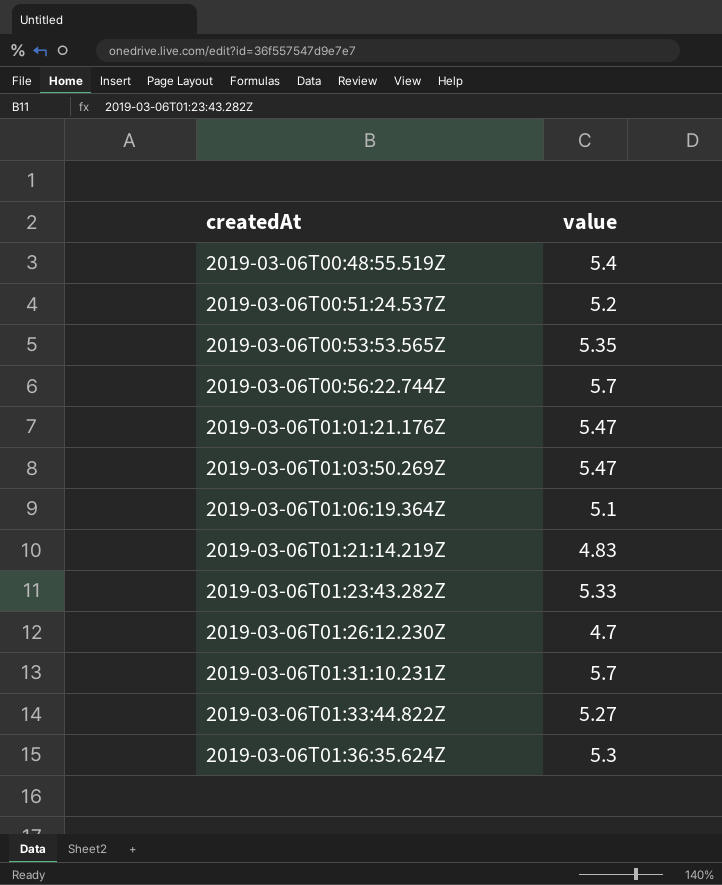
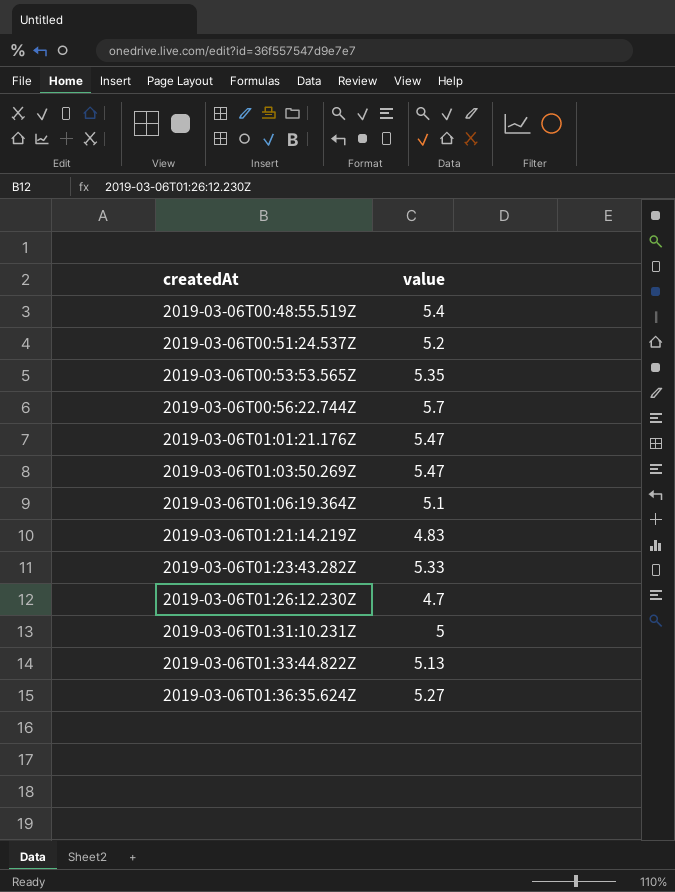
2019-03-06T01:31:10.231Z | value: 5.7 -> 5
2019-03-06T01:33:44.822Z | value: 5.27 -> 5.13
2019-03-06T01:36:35.624Z | value: 5.3 -> 5.27

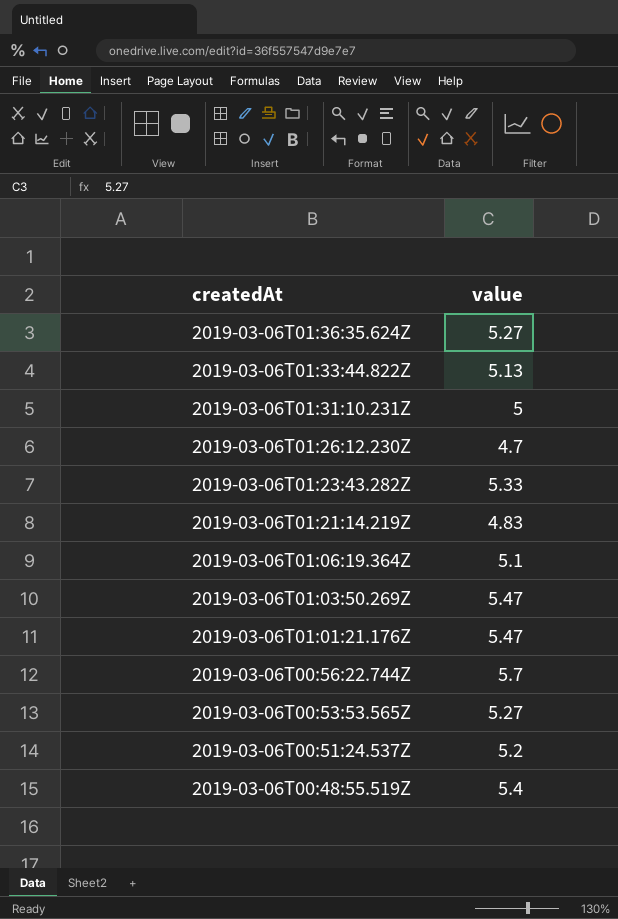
row order: createdAt ascending -> createdAt descending
2019-03-06T00:53:53.565Z | value: 5.35 -> 5.27

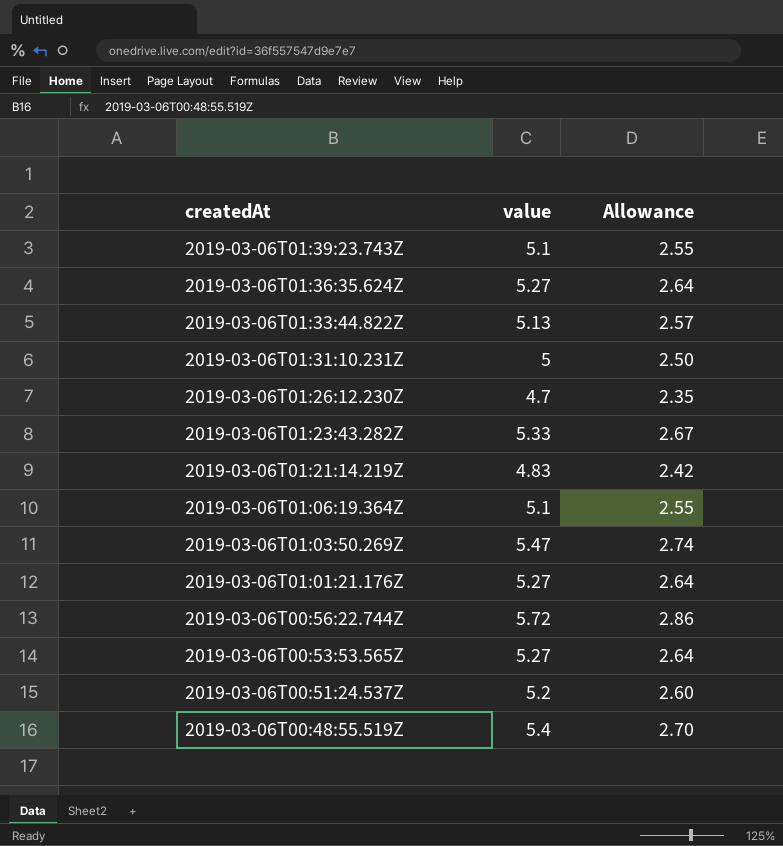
column Allowance | formula: none -> [value] * 0.5
row 2019-03-06T01:39:23.743Z: none -> 5.1 | 2.55
2019-03-06T01:01:21.176Z | value: 5.47 -> 5.27
2019-03-06T00:56:22.744Z | value: 5.7 -> 5.72

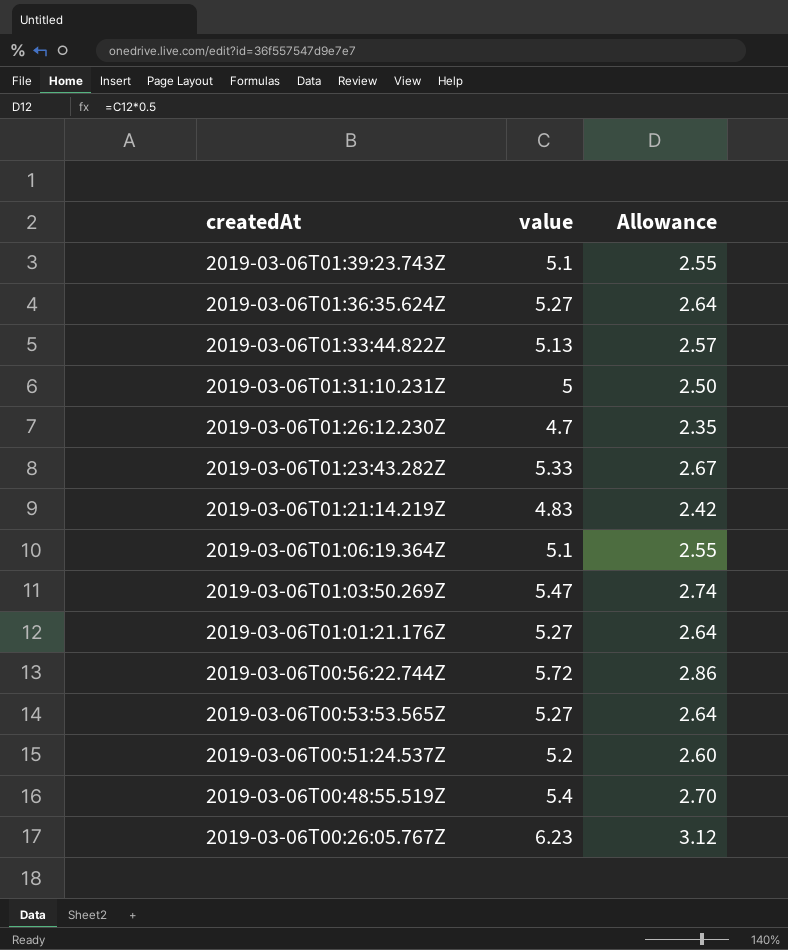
row 2019-03-06T00:26:05.767Z: none -> 6.23 | 3.12

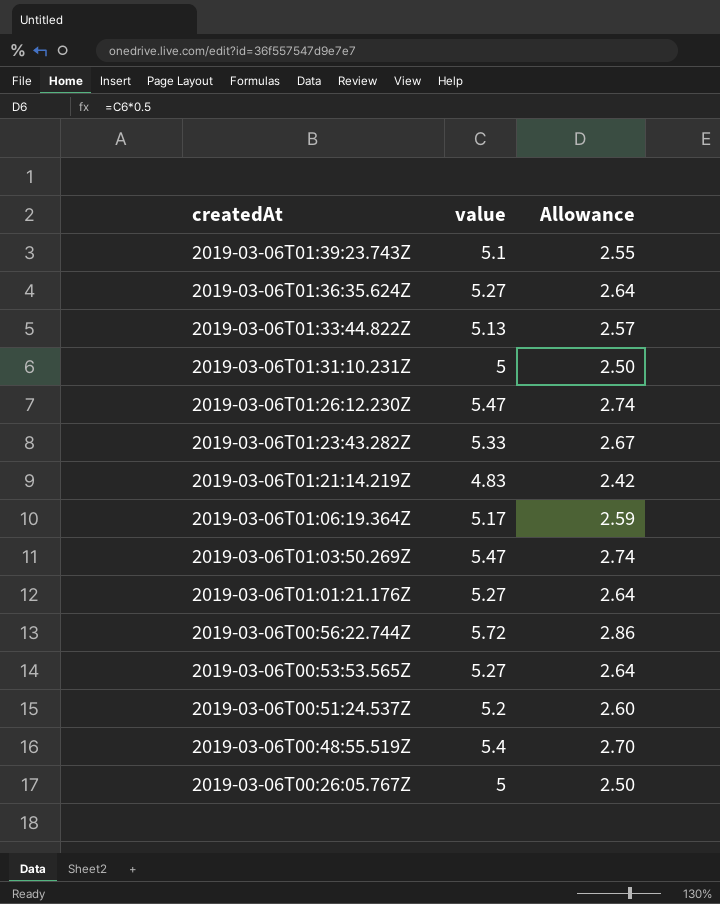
2019-03-06T01:26:12.230Z | value: 4.7 -> 5.47
2019-03-06T01:26:12.230Z | Allowance: 2.35 -> 2.74
2019-03-06T01:06:19.364Z | value: 5.1 -> 5.17
2019-03-06T01:06:19.364Z | Allowance: 2.55 -> 2.59
2019-03-06T00:26:05.767Z | value: 6.23 -> 5
2019-03-06T00:26:05.767Z | Allowance: 3.12 -> 2.50

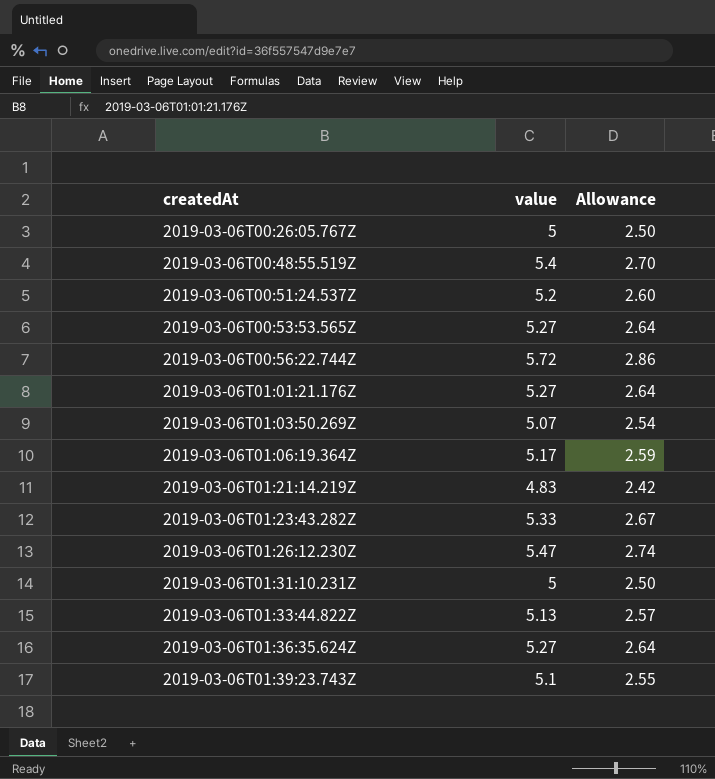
row order: createdAt descending -> createdAt ascending
2019-03-06T01:03:50.269Z | value: 5.47 -> 5.07
2019-03-06T01:03:50.269Z | Allowance: 2.74 -> 2.54

